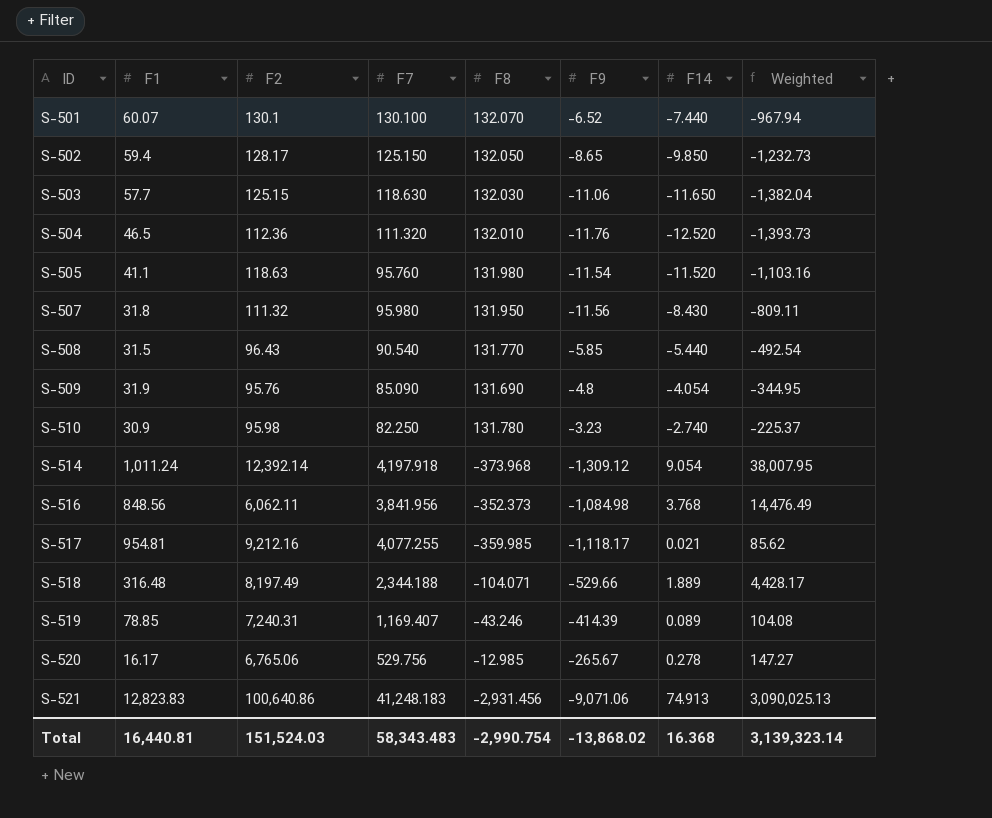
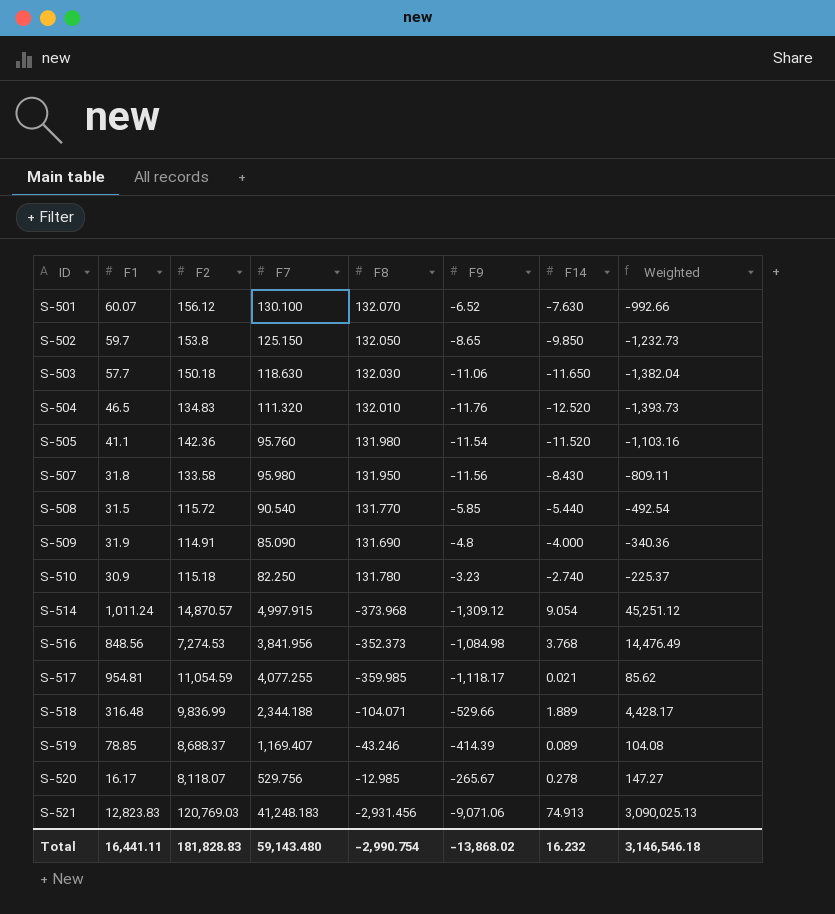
S-501 | F2: 130.1 -> 156.12
S-501 | F14: -7.440 -> -7.630
S-501 | Weighted: -967.94 -> -992.66
S-502 | F1: 59.4 -> 59.7
S-502 | F2: 128.17 -> 153.8
S-503 | F2: 125.15 -> 150.18
S-504 | F2: 112.36 -> 134.83
S-505 | F2: 118.63 -> 142.36
S-507 | F2: 111.32 -> 133.58
S-508 | F2: 96.43 -> 115.72
S-509 | F2: 95.76 -> 114.91
S-509 | F14: -4.054 -> -4.000
S-509 | Weighted: -344.95 -> -340.36
S-510 | F2: 95.98 -> 115.18
S-514 | F2: 12,392.14 -> 14,870.57
S-514 | F7: 4,197.918 -> 4,997.915
S-514 | Weighted: 38,007.95 -> 45,251.12
S-516 | F2: 6,062.11 -> 7,274.53
S-517 | F2: 9,212.16 -> 11,054.59
S-518 | F2: 8,197.49 -> 9,836.99
S-519 | F2: 7,240.31 -> 8,688.37
S-520 | F2: 6,765.06 -> 8,118.07
S-521 | F2: 100,640.86 -> 120,769.03
Total | F1: 16,440.81 -> 16,441.11
Total | F2: 151,524.03 -> 181,828.83
Total | F7: 58,343.483 -> 59,143.480
Total | F14: 16.368 -> 16.232
Total | Weighted: 3,139,323.14 -> 3,146,546.18

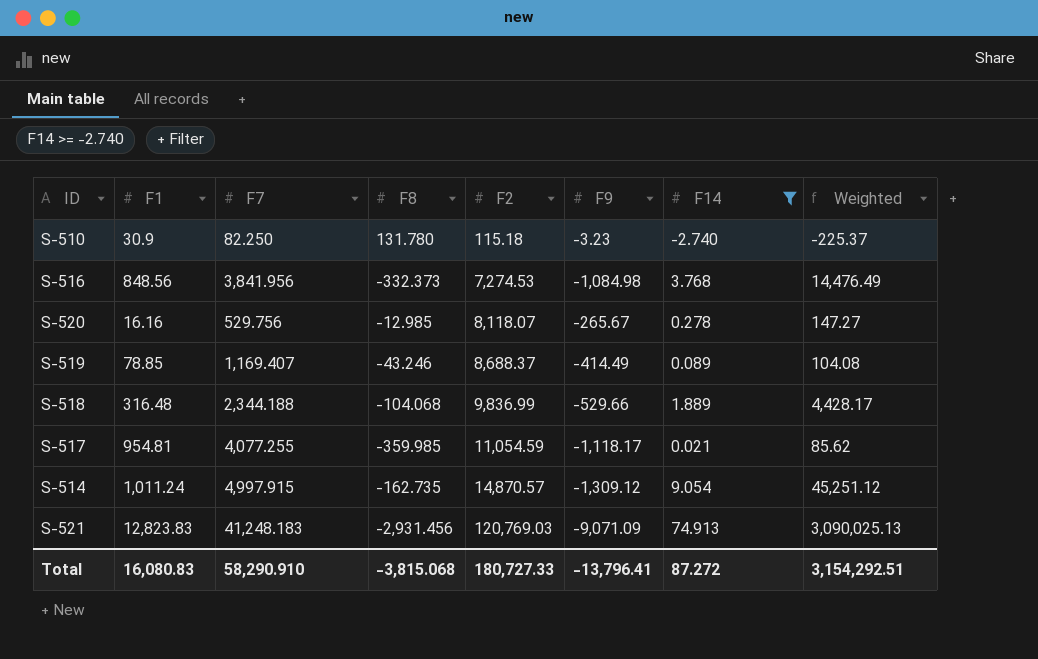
filter: none -> F14 >= -2.740
row order: ID ascending -> F2 ascending
column F2 | position: 3 -> 5
S-516 | F8: -352.373 -> -332.373
S-520 | F1: 16.17 -> 16.16
S-519 | F9: -414.39 -> -414.49
S-518 | F8: -104.071 -> -104.068
S-514 | F8: -373.968 -> -162.735
S-521 | F9: -9,071.06 -> -9,071.09
Total | F1: 16,441.11 -> 16,080.83
Total | F7: 59,143.480 -> 58,290.910
Total | F8: -2,990.754 -> -3,815.068
Total | F2: 181,828.83 -> 180,727.33
Total | F9: -13,868.02 -> -13,796.41
Total | F14: 16.232 -> 87.272
Total | Weighted: 3,146,546.18 -> 3,154,292.51

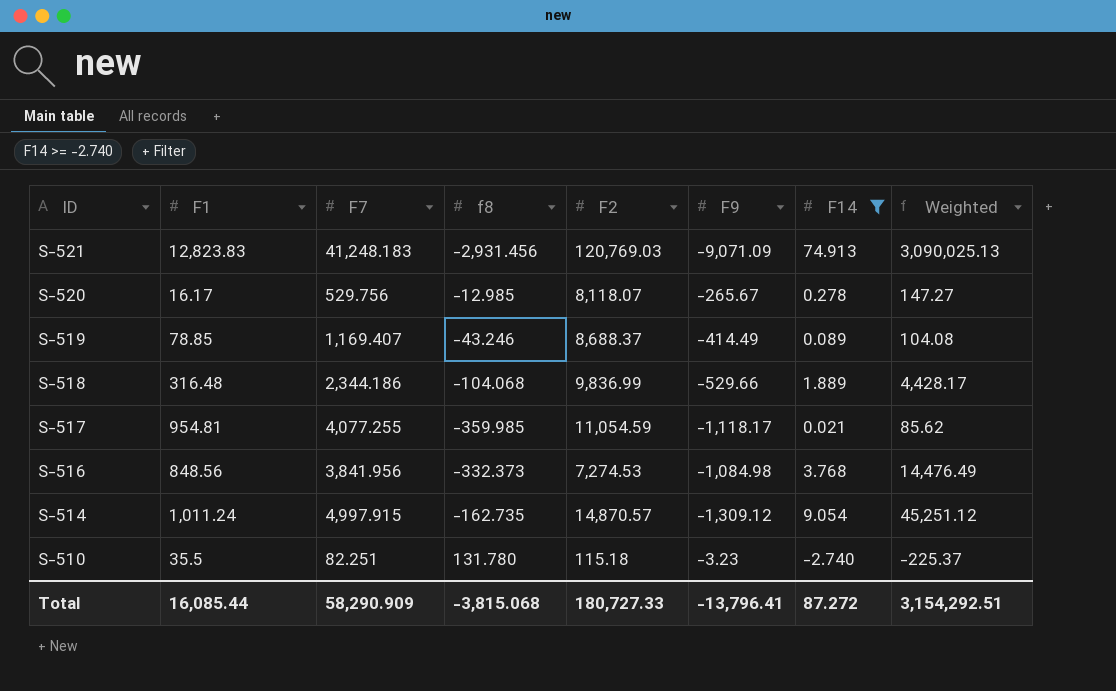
row order: F2 ascending -> ID descending
column name: F8 -> f8
S-520 | F1: 16.16 -> 16.17
S-518 | F7: 2,344.188 -> 2,344.186
S-510 | F1: 30.9 -> 35.5
S-510 | F7: 82.250 -> 82.251
Total | F1: 16,080.83 -> 16,085.44
Total | F7: 58,290.910 -> 58,290.909

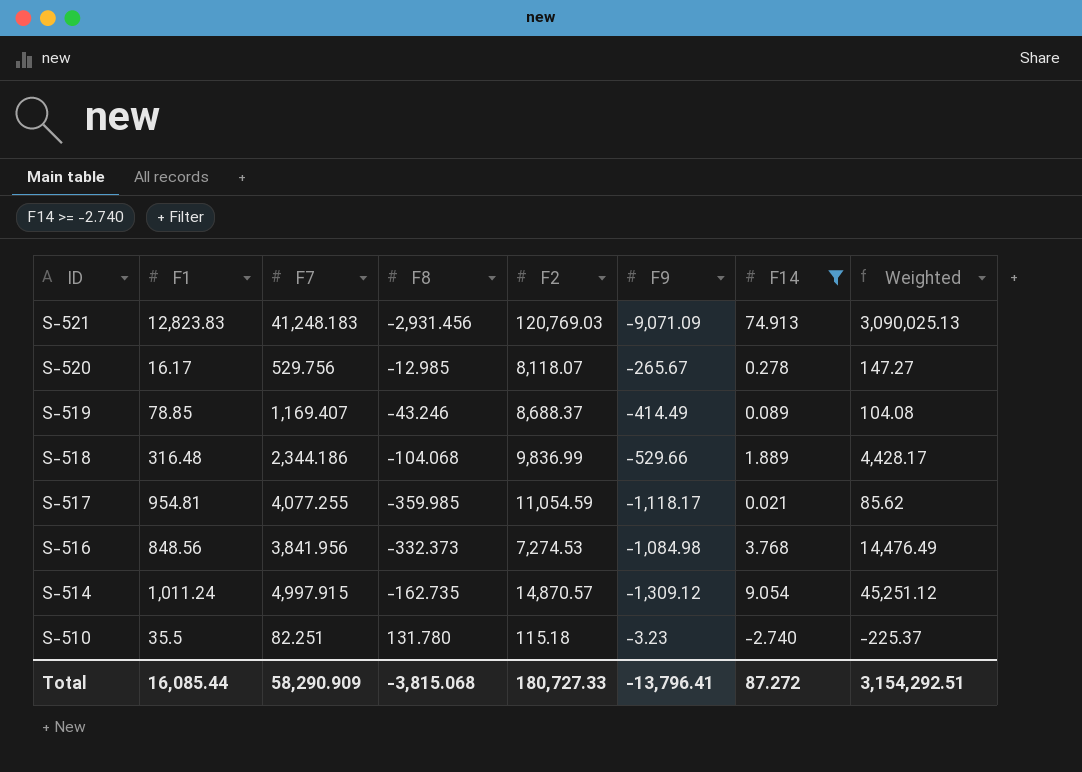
column name: f8 -> F8

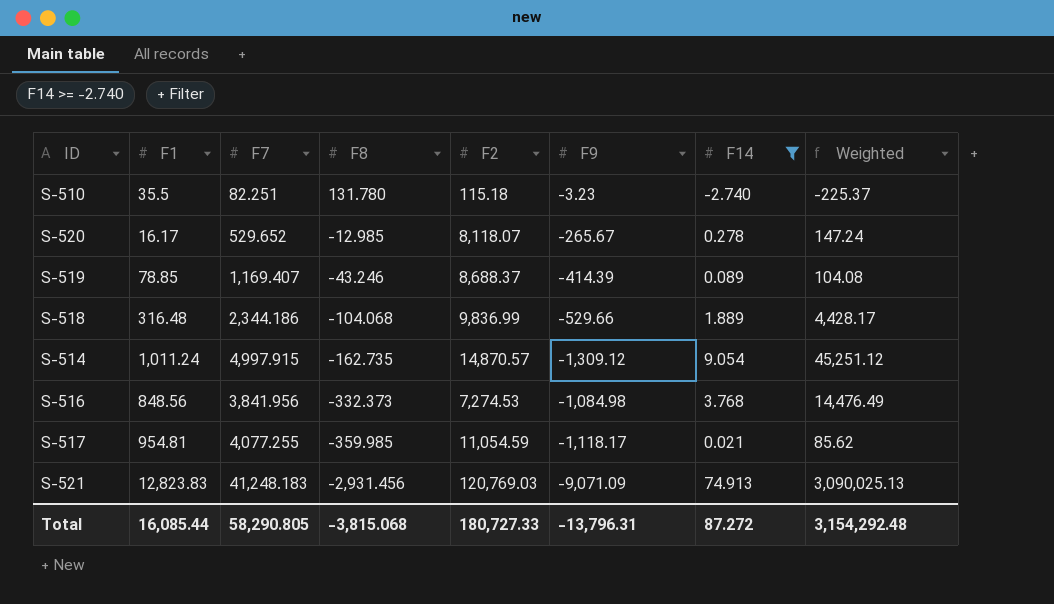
row order: ID descending -> F8 descending
S-520 | F7: 529.756 -> 529.652
S-520 | Weighted: 147.27 -> 147.24
S-519 | F9: -414.49 -> -414.39
Total | F7: 58,290.909 -> 58,290.805
Total | F9: -13,796.41 -> -13,796.31
Total | Weighted: 3,154,292.51 -> 3,154,292.48

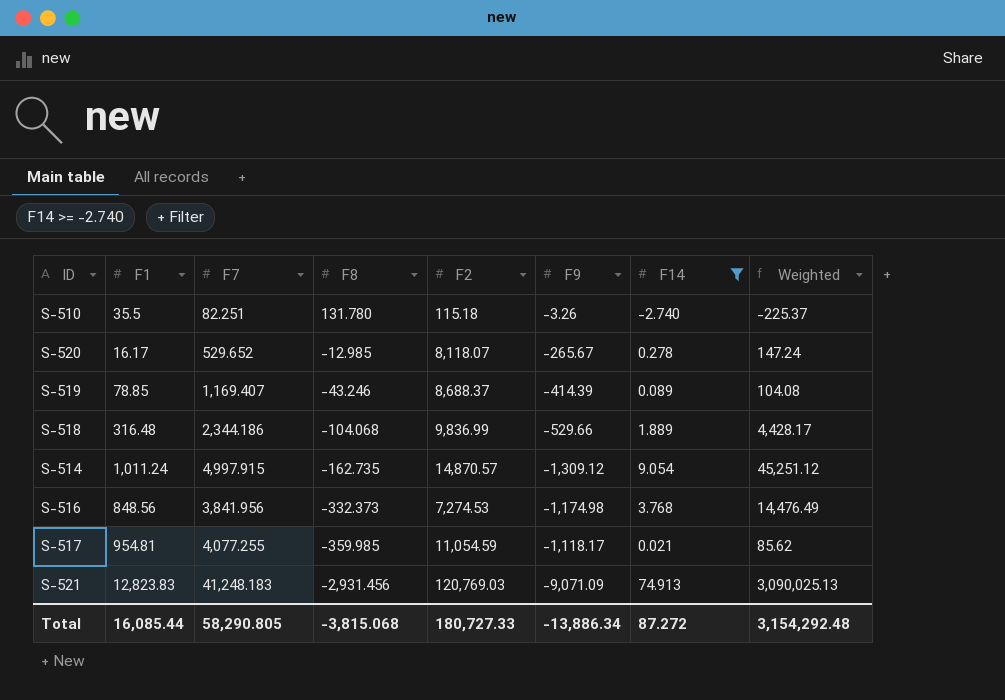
S-510 | F9: -3.23 -> -3.26
S-516 | F9: -1,084.98 -> -1,174.98
Total | F9: -13,796.31 -> -13,886.34

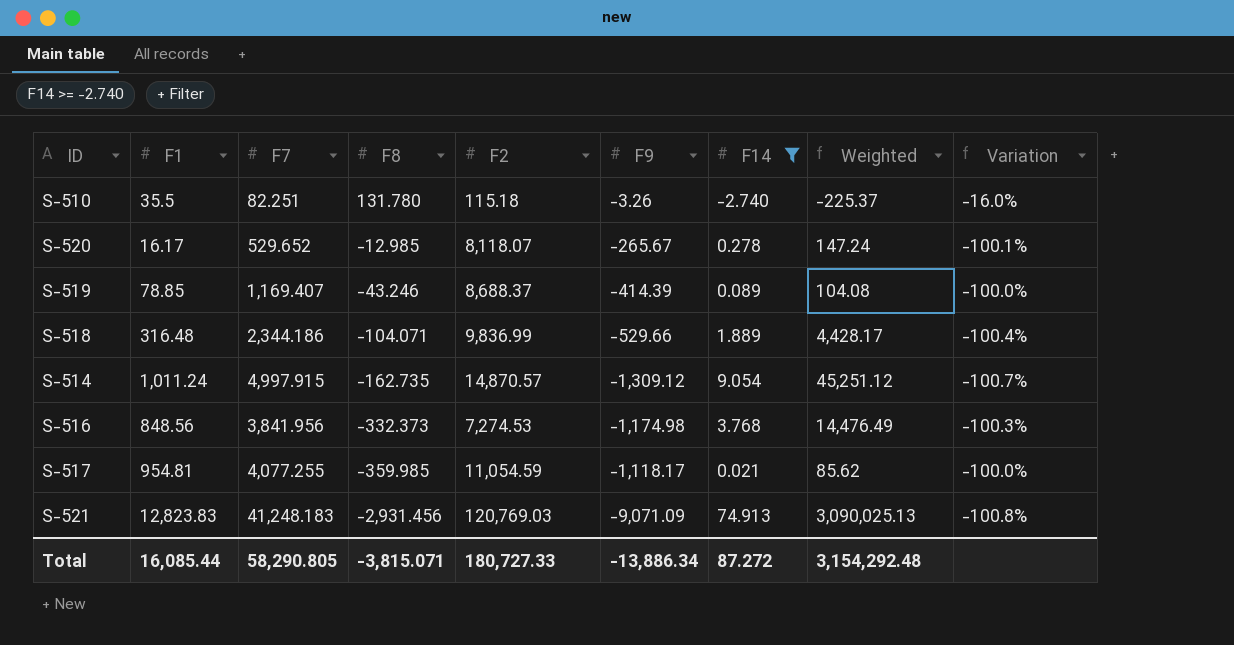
column Variation | formula: none -> ([F14] - [F9]) / [F9]
S-518 | F8: -104.068 -> -104.071
Total | F8: -3,815.068 -> -3,815.071

